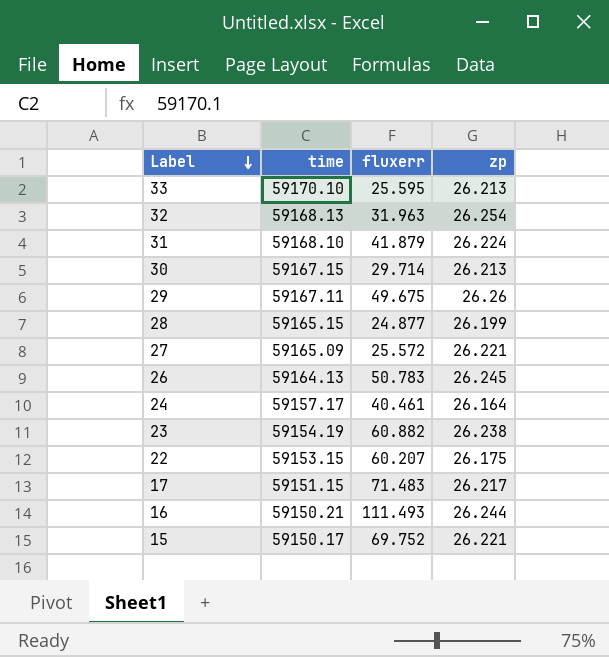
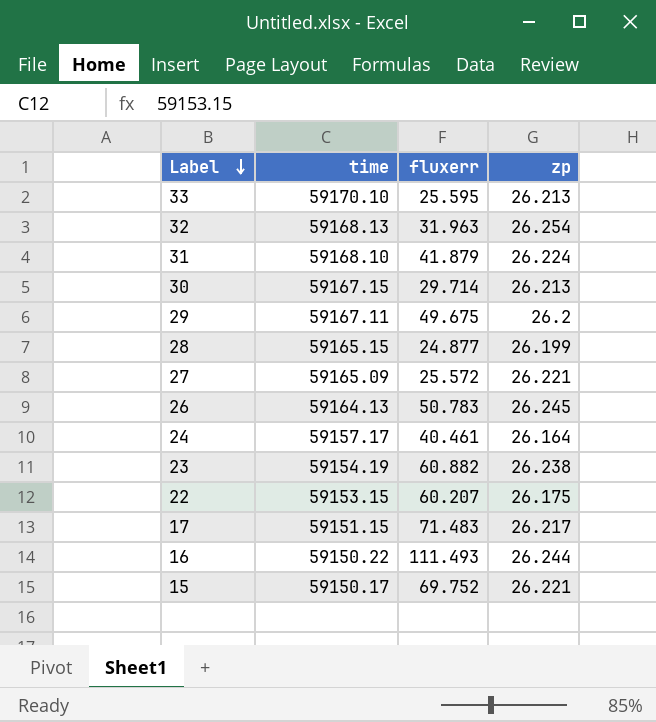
29 | zp: 26.26 -> 26.2
16 | time: 59150.21 -> 59150.22

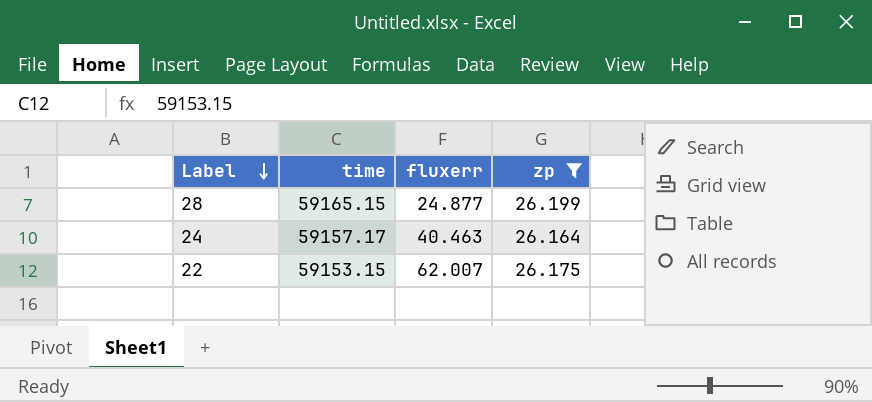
filter: none -> zp <= 26.199
24 | fluxerr: 40.461 -> 40.463
22 | fluxerr: 60.207 -> 62.007

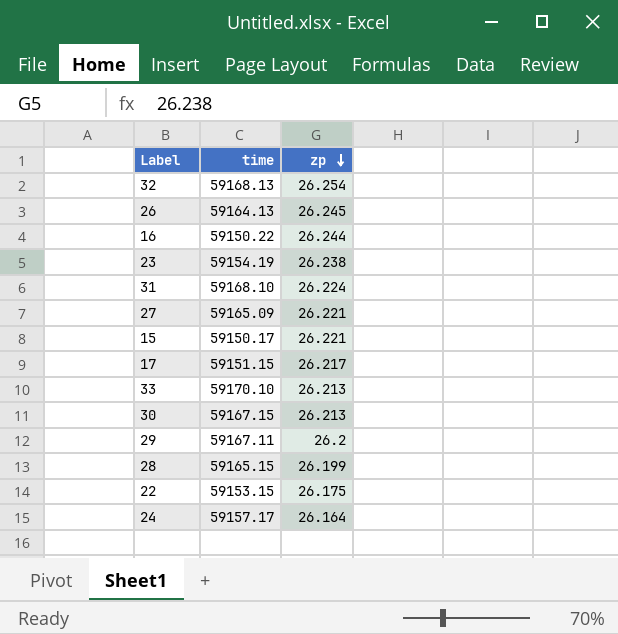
filter: zp <= 26.199 -> none
row order: Label descending -> zp descending
column fluxerr | position: 3 -> none

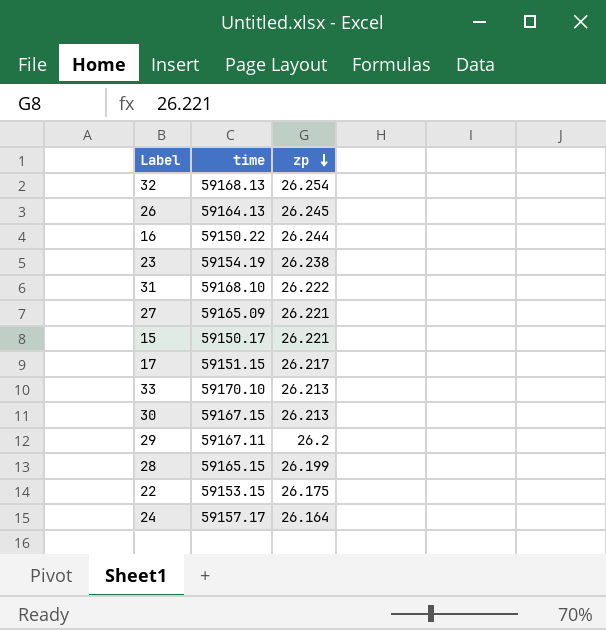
31 | zp: 26.224 -> 26.222

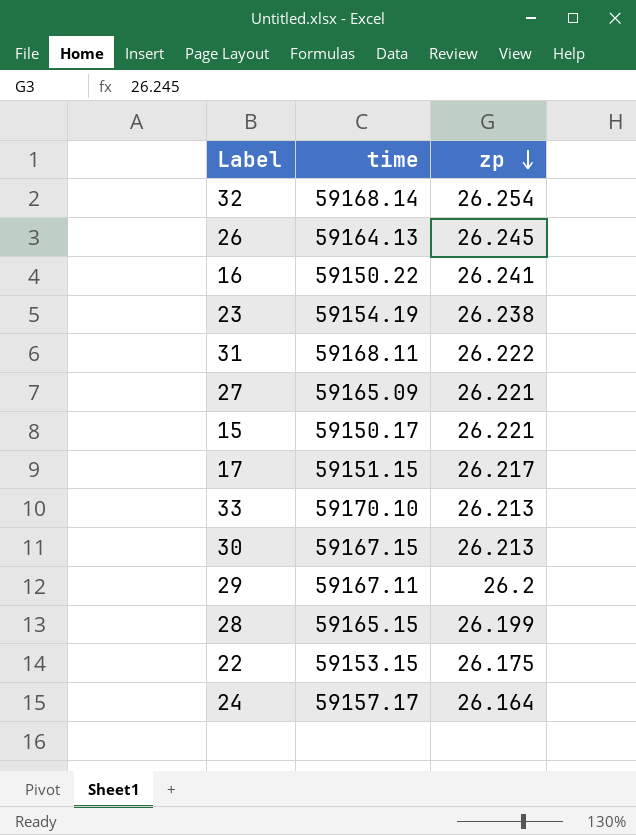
32 | time: 59168.13 -> 59168.14
16 | zp: 26.244 -> 26.241
31 | time: 59168.10 -> 59168.11

